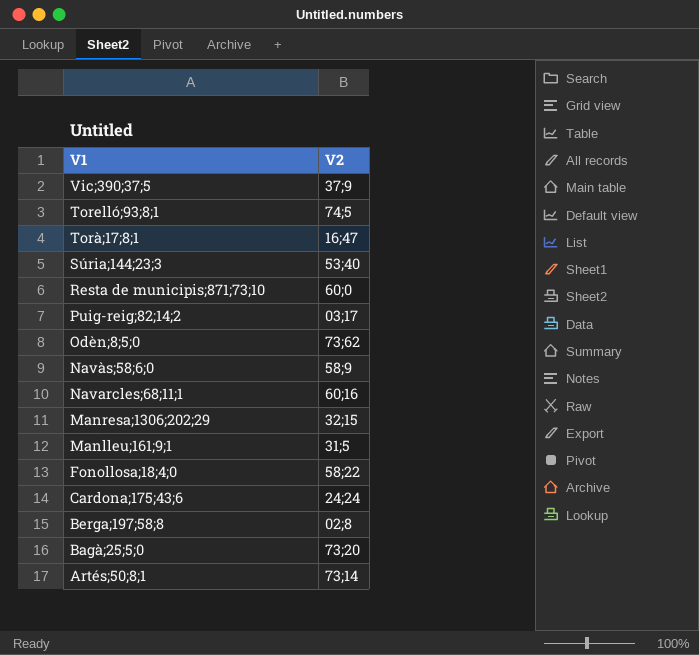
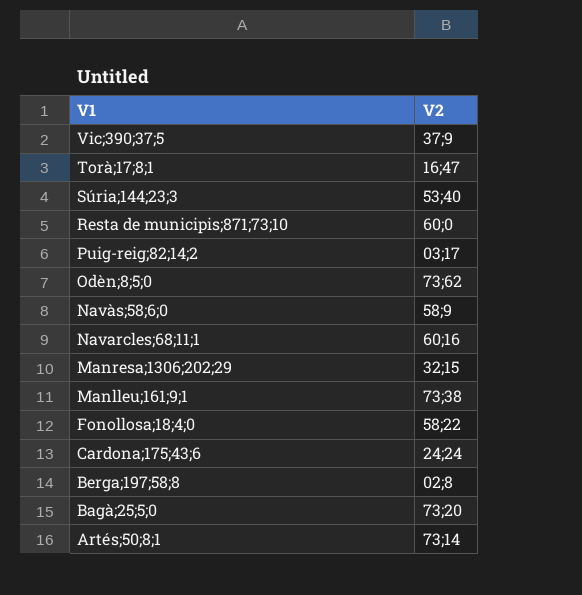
row Torelló;93;8;1: 74;5 -> none
Manlleu;161;9;1 | V2: 31;5 -> 73;38

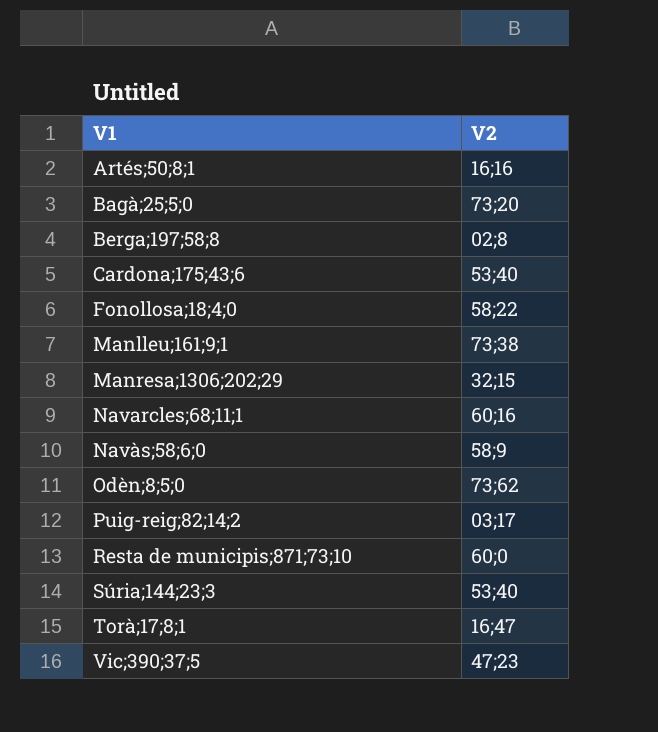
row order: V1 descending -> V1 ascending
Artés;50;8;1 | V2: 73;14 -> 16;16
Cardona;175;43;6 | V2: 24;24 -> 53;40
Vic;390;37;5 | V2: 37;9 -> 47;23

